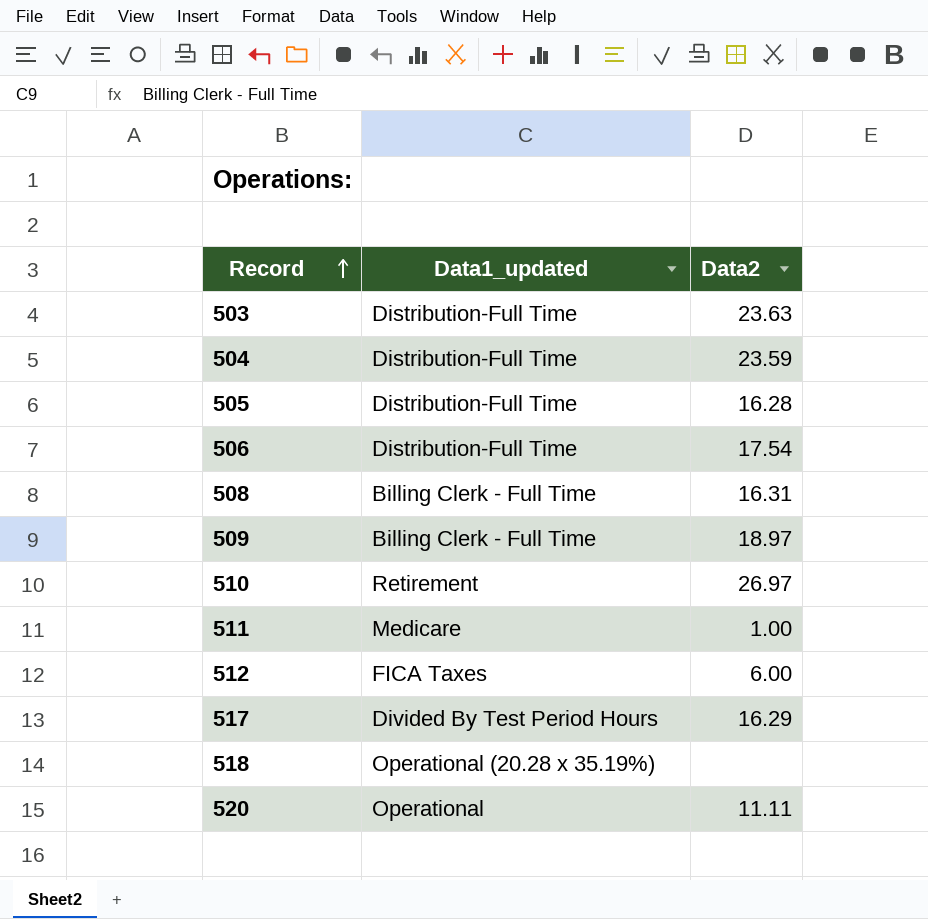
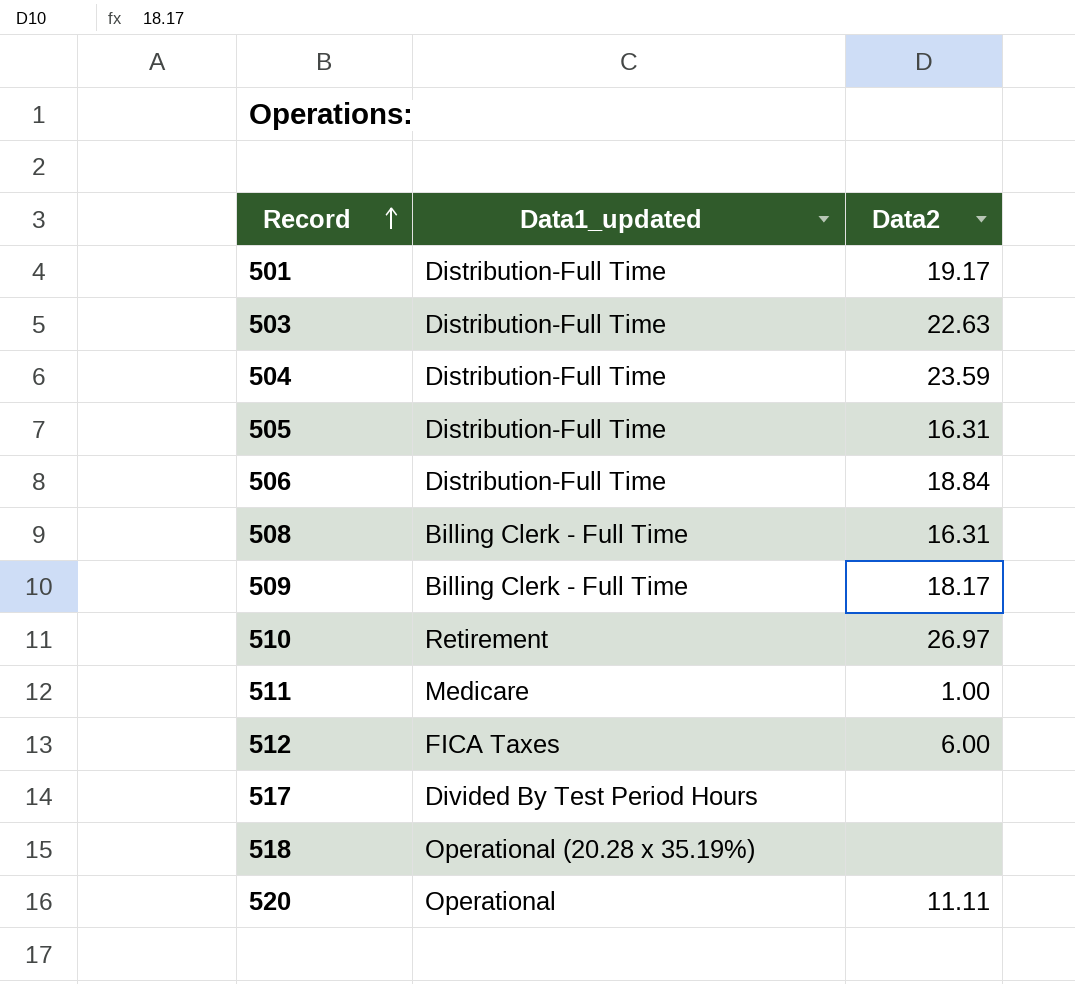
row 501: none -> Distribution-Full Time | 19.17
503 | Data2: 23.63 -> 22.63
505 | Data2: 16.28 -> 16.31
506 | Data2: 17.54 -> 18.84
509 | Data2: 18.97 -> 18.17
517 | Data2: 16.29 -> none

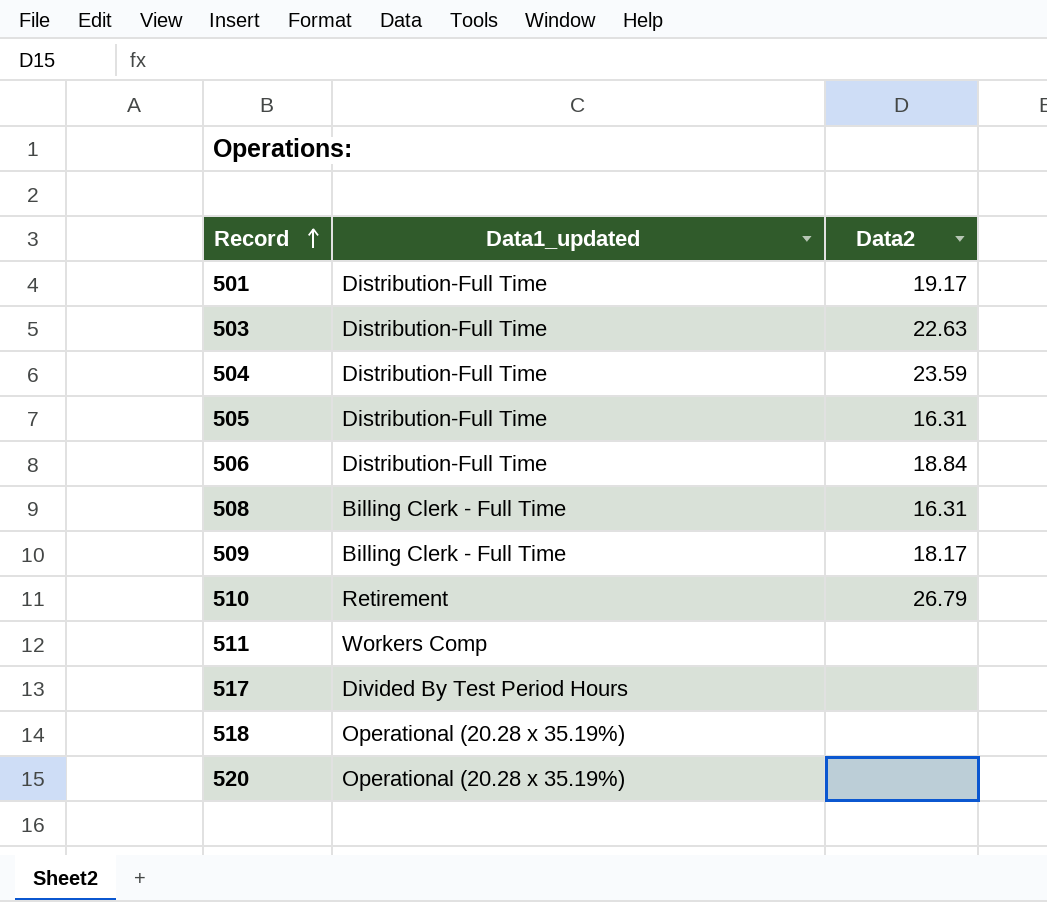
row 512: FICA Taxes | 6.00 -> none
510 | Data2: 26.97 -> 26.79
511 | Data1_updated: Medicare -> Workers Comp
511 | Data2: 1.00 -> none
520 | Data1_updated: Operational -> Operational (20.28 x 35.19%)
520 | Data2: 11.11 -> none

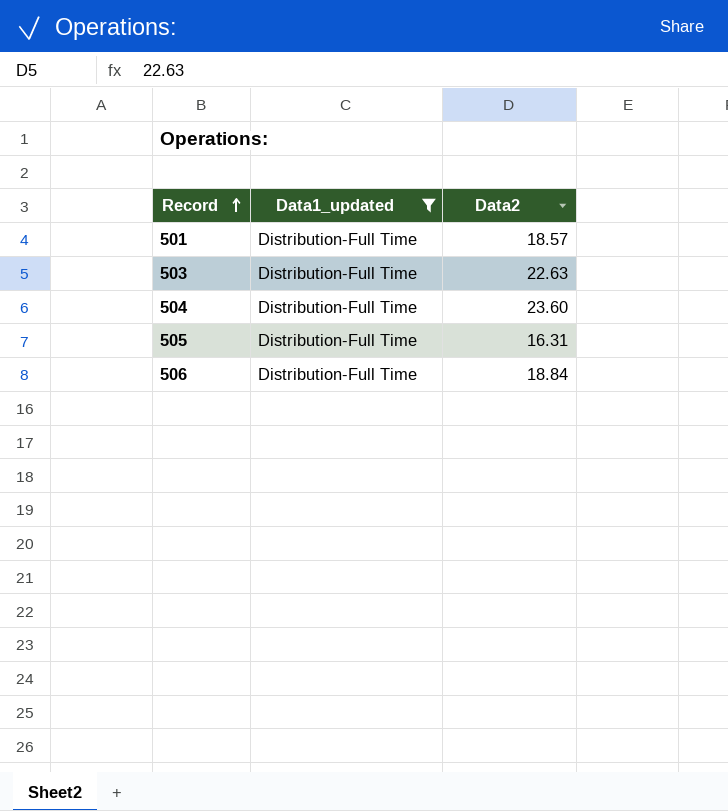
filter: none -> Data1_updated = Distribution-Full Time
501 | Data2: 19.17 -> 18.57
504 | Data2: 23.59 -> 23.60

